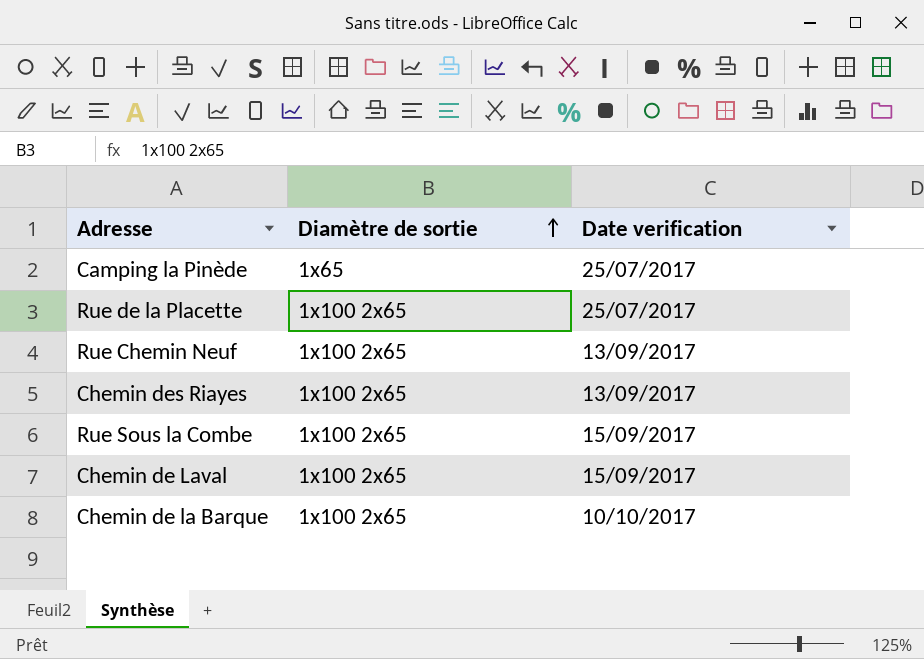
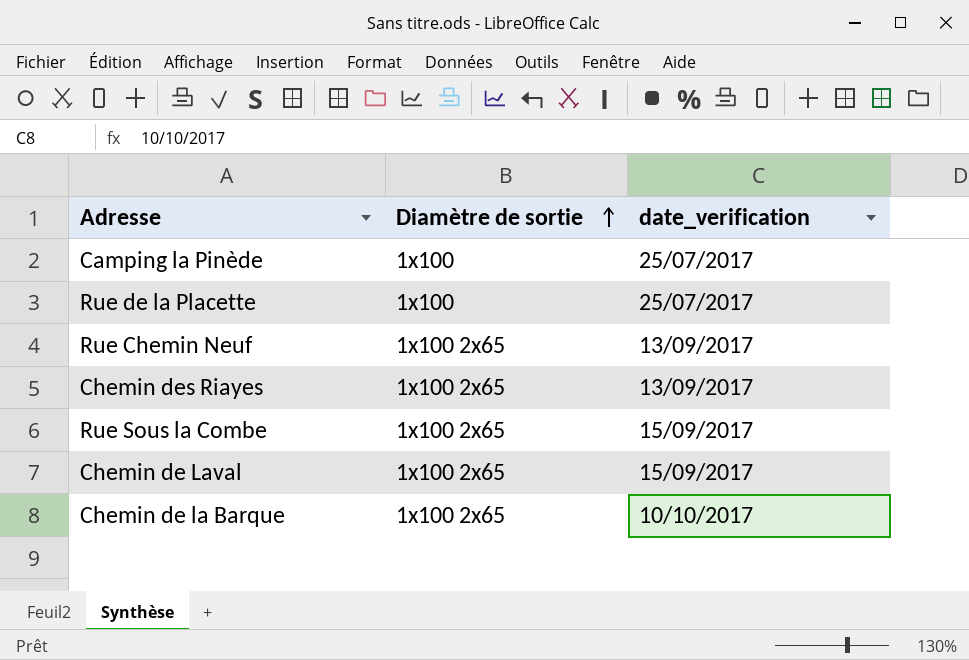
column name: Date verification -> date_verification
Camping la Pinède | Diamètre de sortie: 1x65 -> 1x100
Rue de la Placette | Diamètre de sortie: 1x100 2x65 -> 1x100

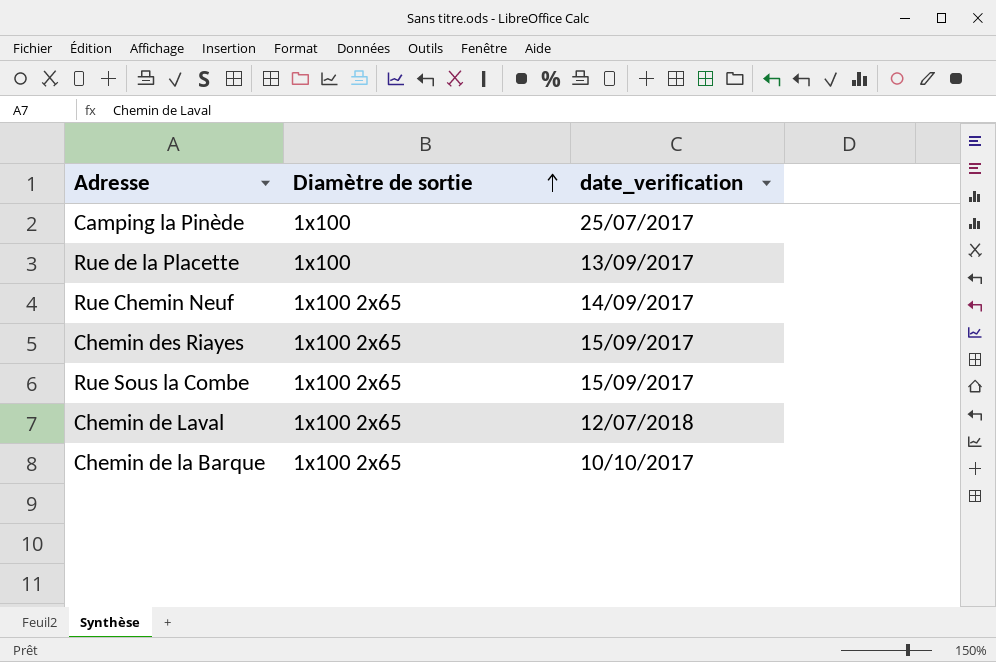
Rue de la Placette | date_verification: 25/07/2017 -> 13/09/2017
Rue Chemin Neuf | date_verification: 13/09/2017 -> 14/09/2017
Chemin des Riayes | date_verification: 13/09/2017 -> 15/09/2017
Chemin de Laval | date_verification: 15/09/2017 -> 12/07/2018

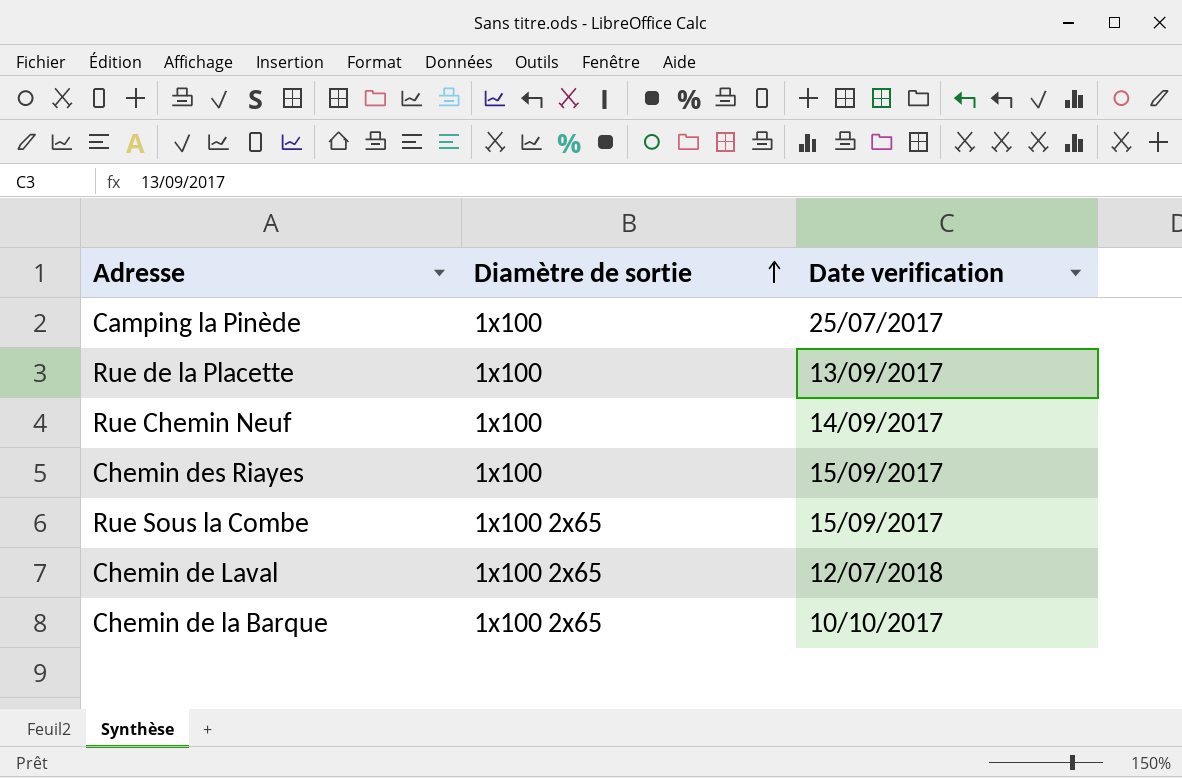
column name: date_verification -> Date verification
Rue Chemin Neuf | Diamètre de sortie: 1x100 2x65 -> 1x100
Chemin des Riayes | Diamètre de sortie: 1x100 2x65 -> 1x100

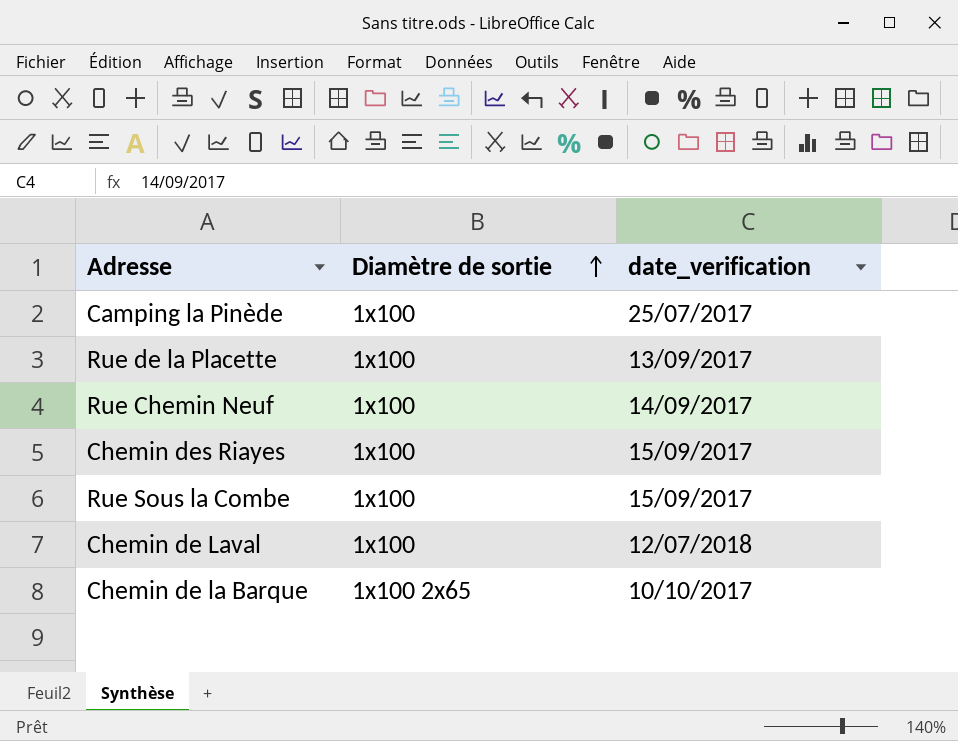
column name: Date verification -> date_verification
Rue Sous la Combe | Diamètre de sortie: 1x100 2x65 -> 1x100
Chemin de Laval | Diamètre de sortie: 1x100 2x65 -> 1x100

